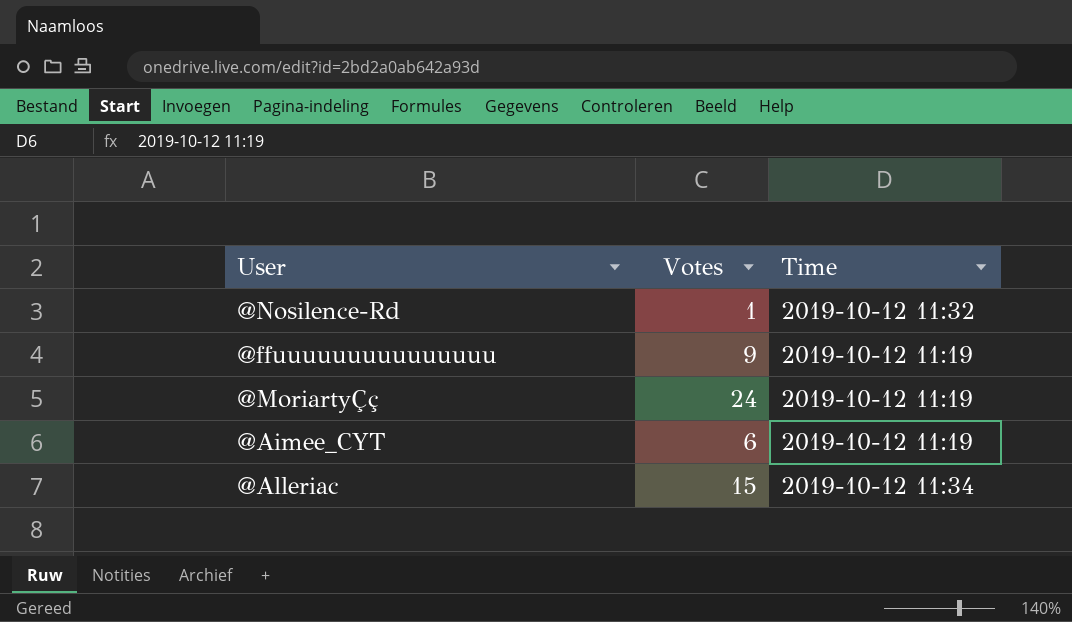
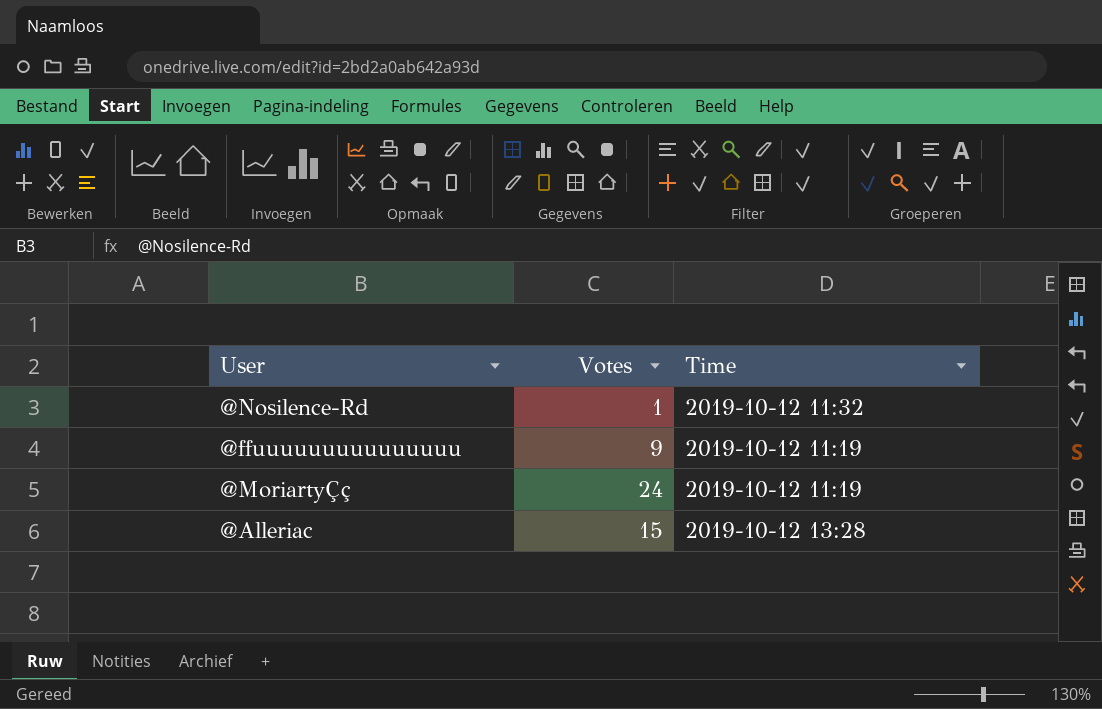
row @Aimee_CYT: 6 | 2019-10-12 11:19 -> none
@Alleriac | Time: 2019-10-12 11:34 -> 2019-10-12 13:28

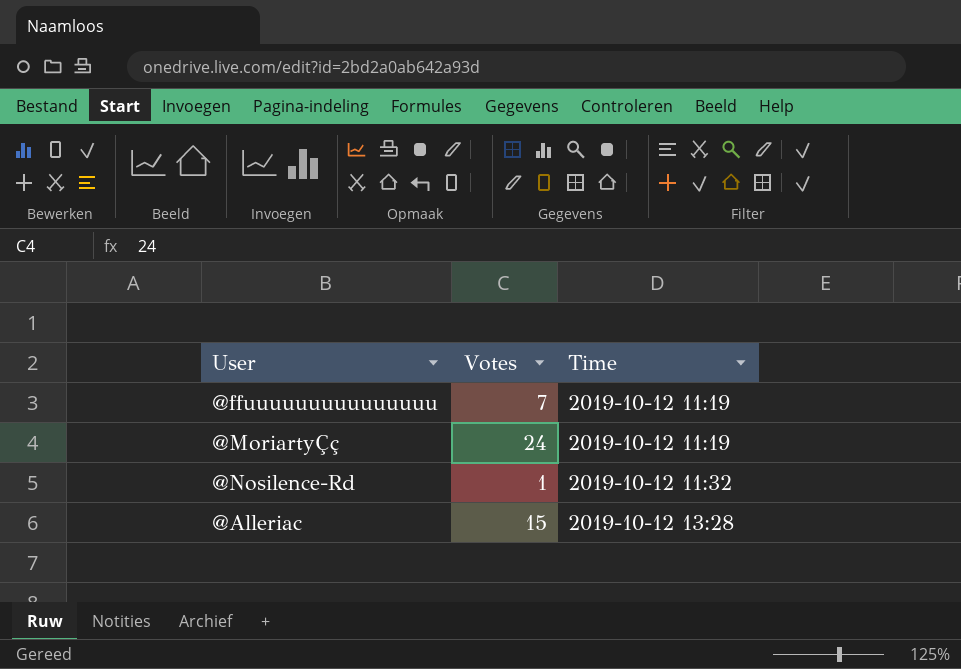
row order: none -> Time ascending
@ffuuuuuuuuuuuuuuu | Votes: 9 -> 7

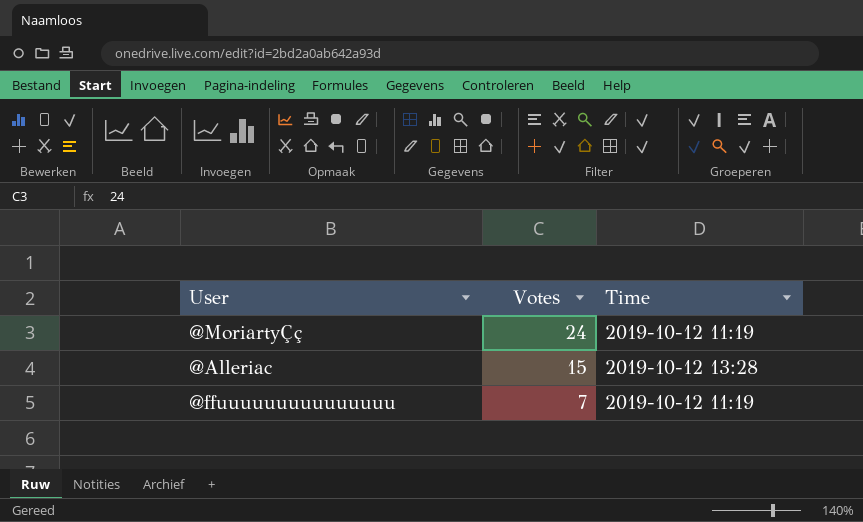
row order: Time ascending -> Votes descending
row @Nosilence-Rd: 1 | 2019-10-12 11:32 -> none

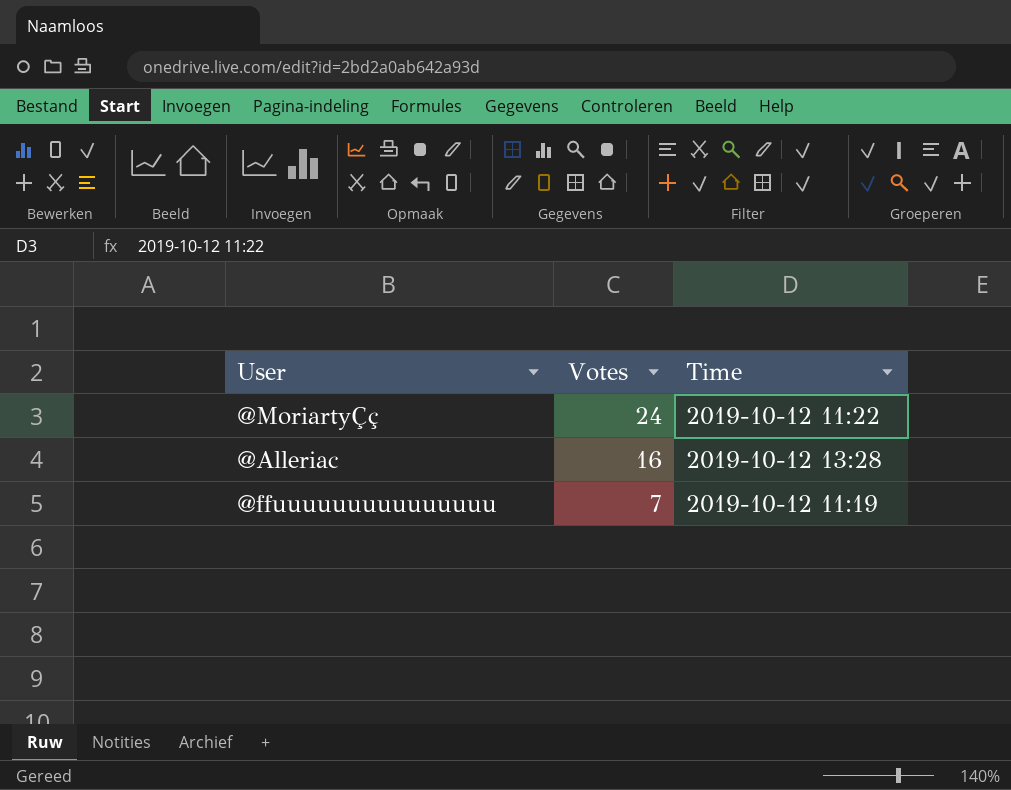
@MoriartyÇç | Time: 2019-10-12 11:19 -> 2019-10-12 11:22
@Alleriac | Votes: 15 -> 16

